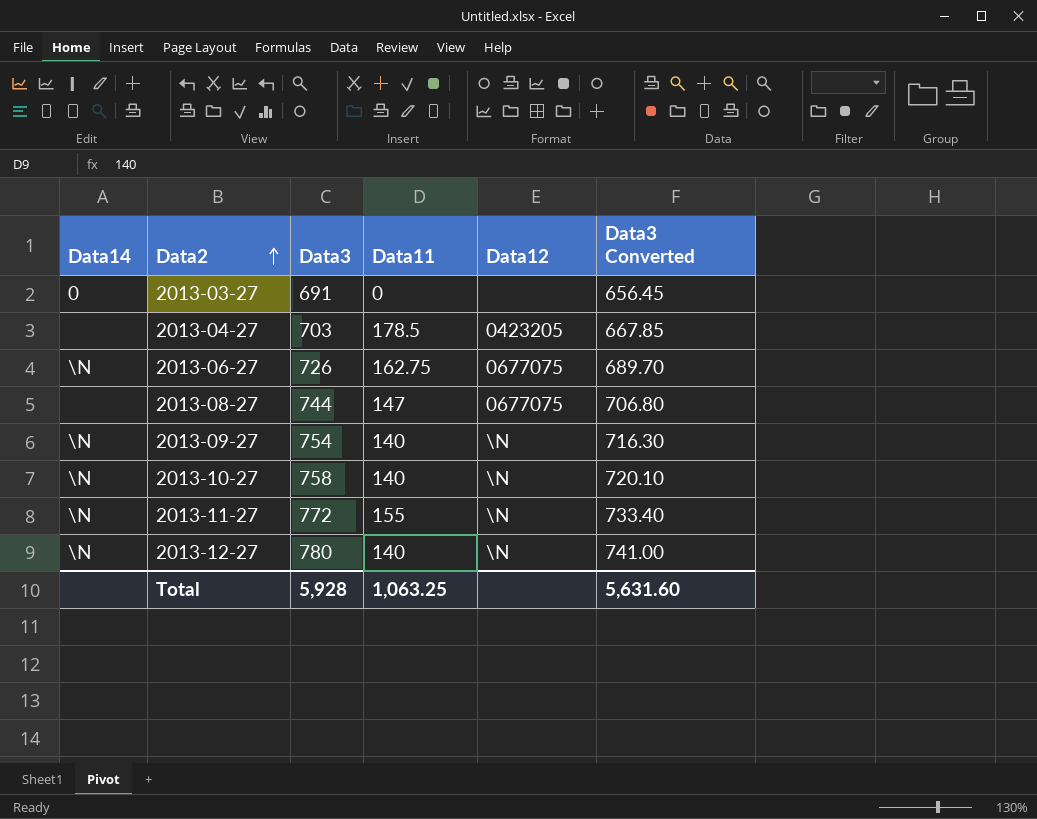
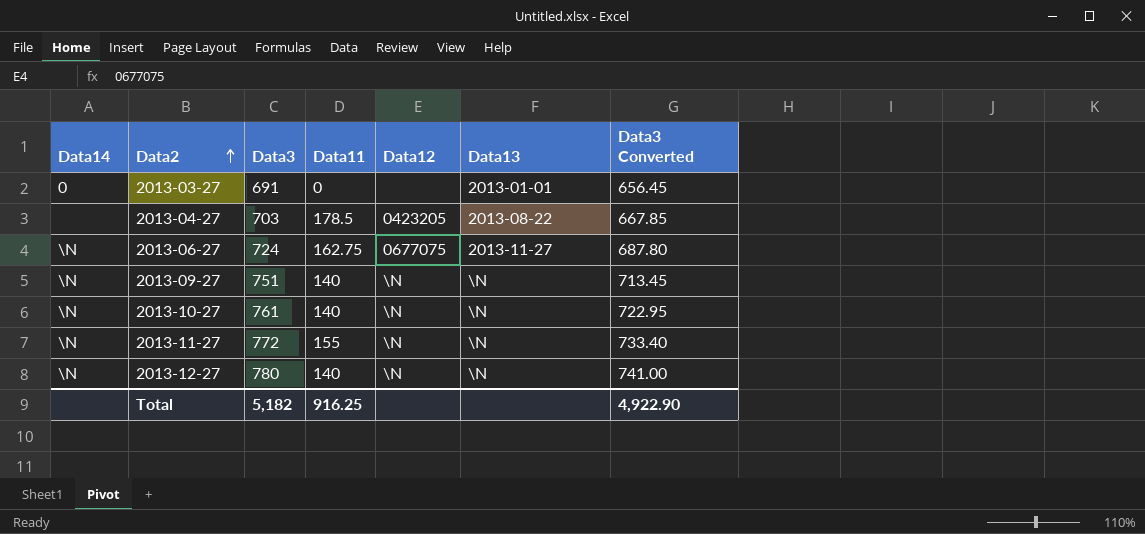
column Data13 | position: none -> 6
row 2013-08-27: none | 744 | 147 | 0677075 | 706.80 -> none
2013-06-27 | Data3: 726 -> 724
2013-06-27 | Data3 Converted: 689.70 -> 687.80
2013-09-27 | Data3: 754 -> 751
2013-09-27 | Data3 Converted: 716.30 -> 713.45
2013-10-27 | Data3: 758 -> 761
2013-10-27 | Data3 Converted: 720.10 -> 722.95
Total | Data3: 5,928 -> 5,182
Total | Data11: 1,063.25 -> 916.25
Total | Data3 Converted: 5,631.60 -> 4,922.90

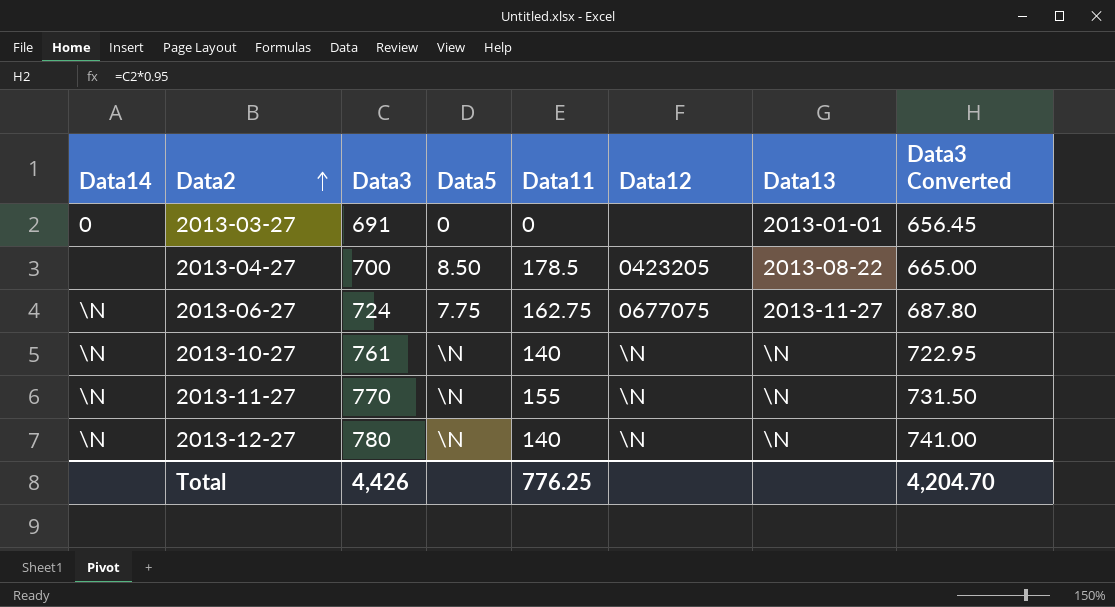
column Data5 | position: none -> 4
row 2013-09-27: \N | 751 | 140 | \N | \N | 713.45 -> none
2013-04-27 | Data3: 703 -> 700
2013-04-27 | Data3 Converted: 667.85 -> 665.00
2013-11-27 | Data3: 772 -> 770
2013-11-27 | Data3 Converted: 733.40 -> 731.50
Total | Data3: 5,182 -> 4,426
Total | Data11: 916.25 -> 776.25
Total | Data3 Converted: 4,922.90 -> 4,204.70

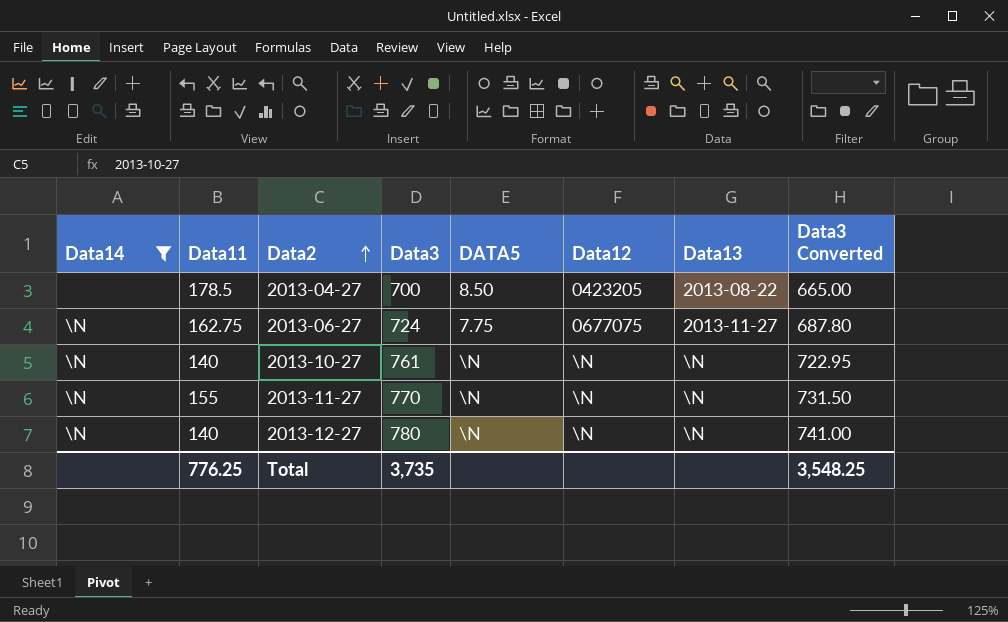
filter: none -> Data14 != 0
column Data11 | position: 5 -> 2
column name: Data5 -> DATA5
Total | Data3: 4,426 -> 3,735
Total | Data3 Converted: 4,204.70 -> 3,548.25

